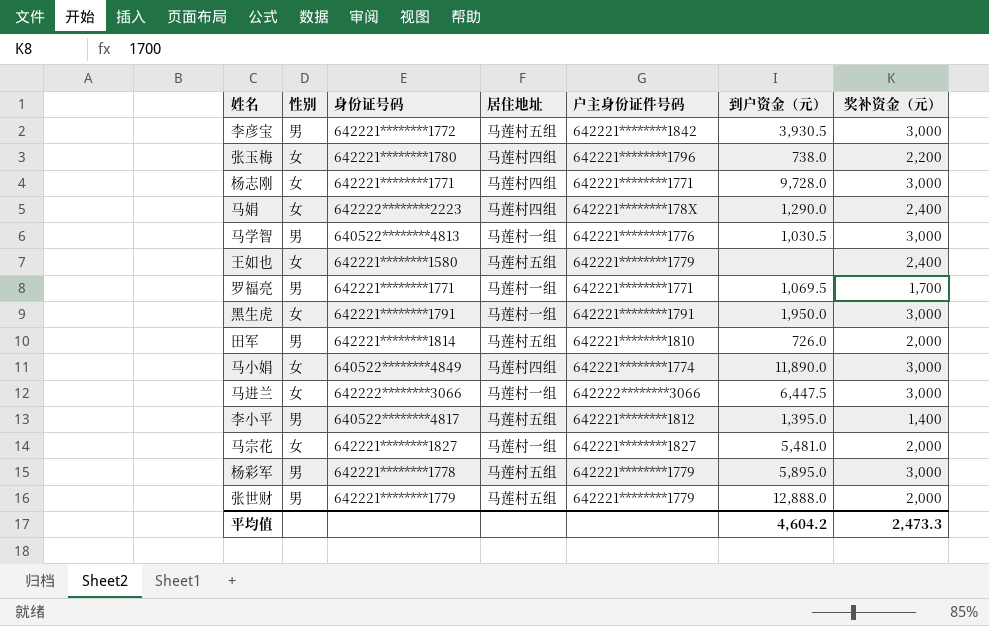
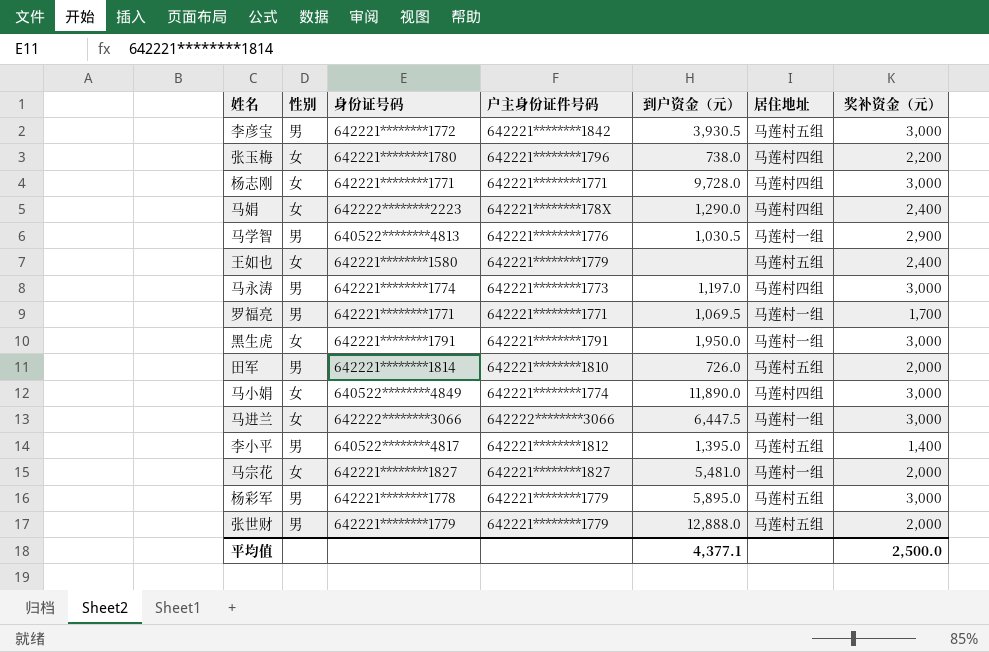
column 居住地址 | position: 4 -> 6
马学智 | 奖补资金（元）: 3,000 -> 2,900
row 马永涛: none -> 男 | 642221********1774 | 642221********1773 | 1,197.0 | 马莲村四组 | 3,000
平均值 | 到户资金（元）: 4,604.2 -> 4,377.1
平均值 | 奖补资金（元）: 2,473.3 -> 2,500.0

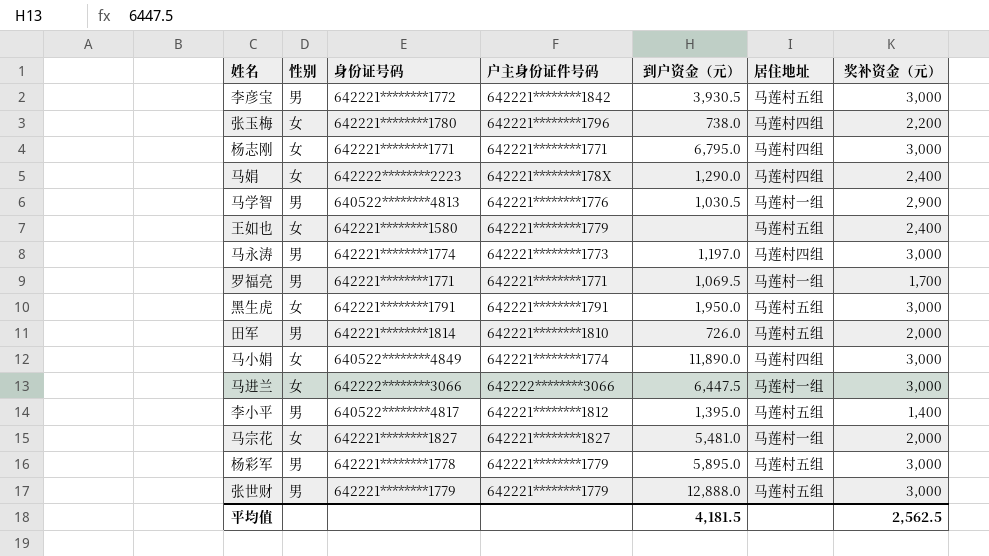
杨志刚 | 到户资金（元）: 9,728.0 -> 6,795.0
黑生虎 | 居住地址: 马莲村一组 -> 马莲村五组
张世财 | 奖补资金（元）: 2,000 -> 3,000
平均值 | 到户资金（元）: 4,377.1 -> 4,181.5
平均值 | 奖补资金（元）: 2,500.0 -> 2,562.5

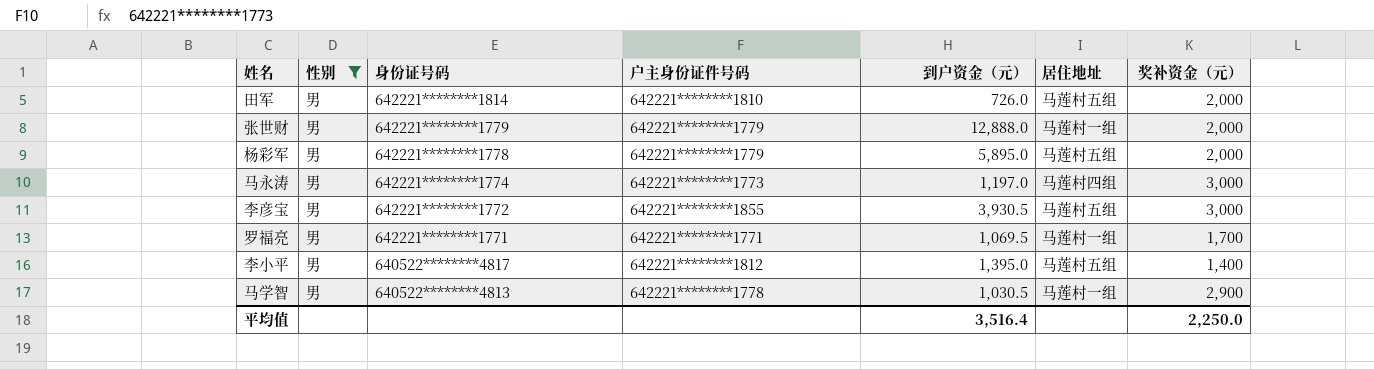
filter: none -> 性别 = 男
row order: none -> 身份证号码 descending
张世财 | 居住地址: 马莲村五组 -> 马莲村一组
张世财 | 奖补资金（元）: 3,000 -> 2,000
杨彩军 | 奖补资金（元）: 3,000 -> 2,000
李彦宝 | 户主身份证件号码: 642221********1842 -> 642221********1855
马学智 | 户主身份证件号码: 642221********1776 -> 642221********1778
平均值 | 到户资金（元）: 4,181.5 -> 3,516.4
平均值 | 奖补资金（元）: 2,562.5 -> 2,250.0

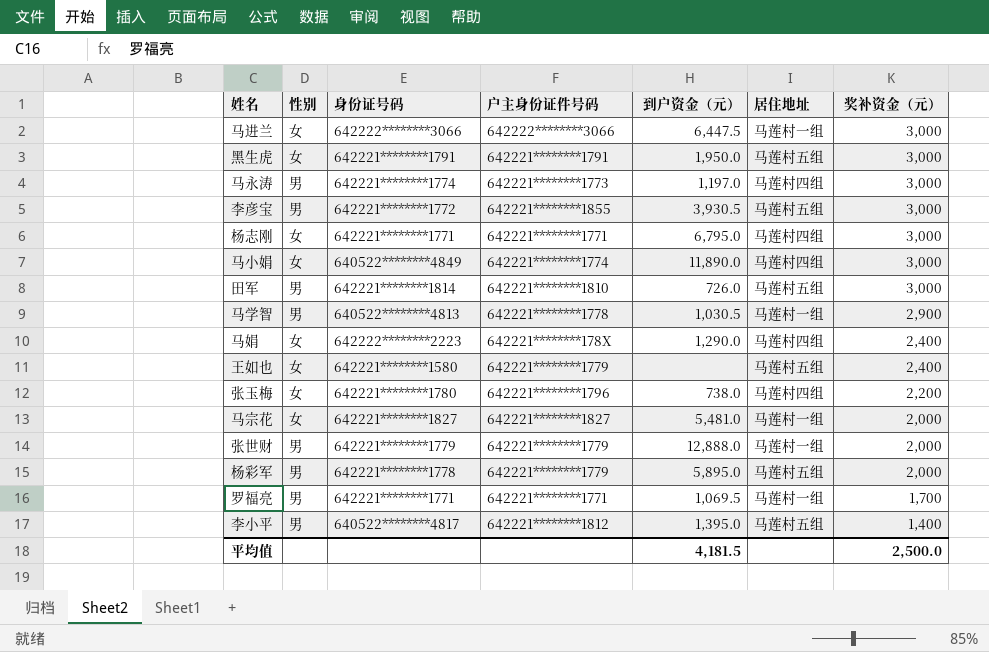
filter: 性别 = 男 -> none
row order: 身份证号码 descending -> 奖补资金（元） descending
田军 | 奖补资金（元）: 2,000 -> 3,000
平均值 | 到户资金（元）: 3,516.4 -> 4,181.5
平均值 | 奖补资金（元）: 2,250.0 -> 2,500.0

